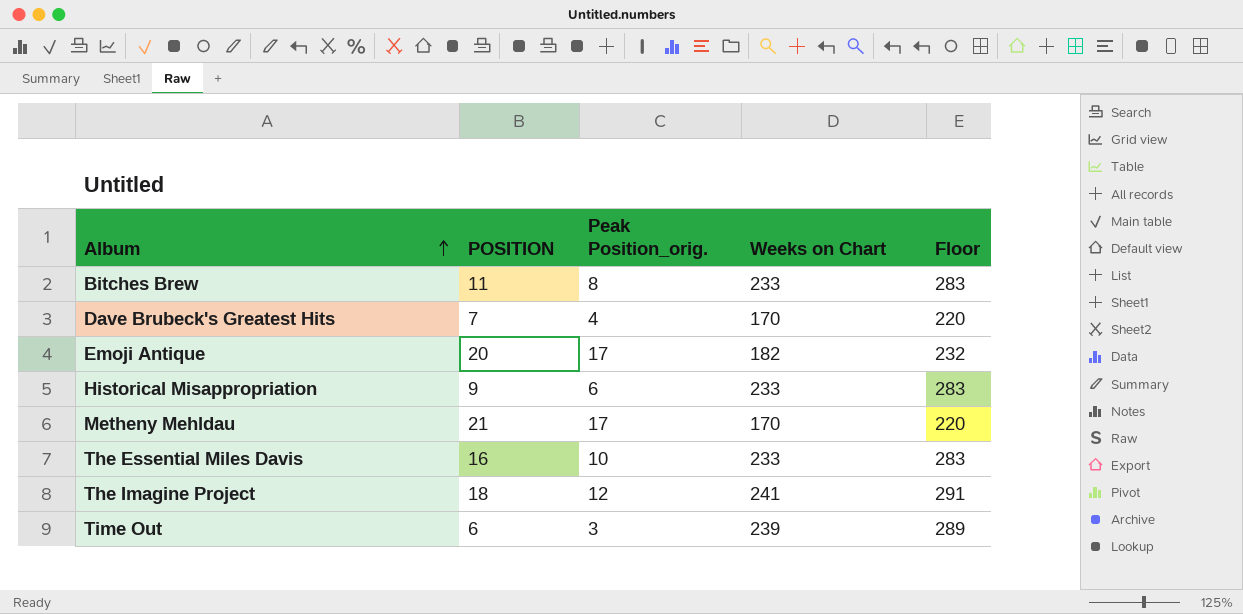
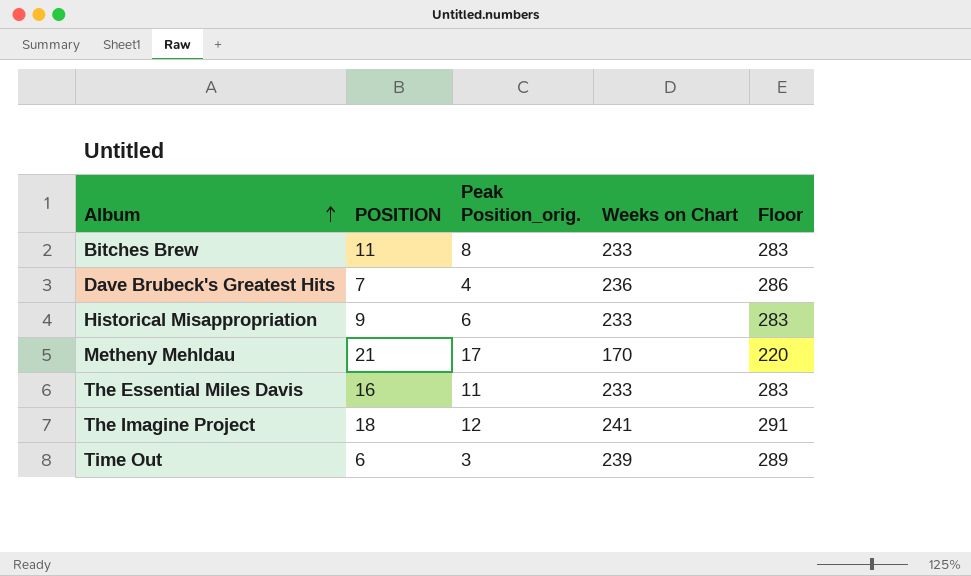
row Emoji Antique: 20 | 17 | 182 | 232 -> none
Dave Brubeck's Greatest Hits | Weeks on Chart: 170 -> 236
Dave Brubeck's Greatest Hits | Floor: 220 -> 286
The Essential Miles Davis | Peak Position_orig.: 10 -> 11

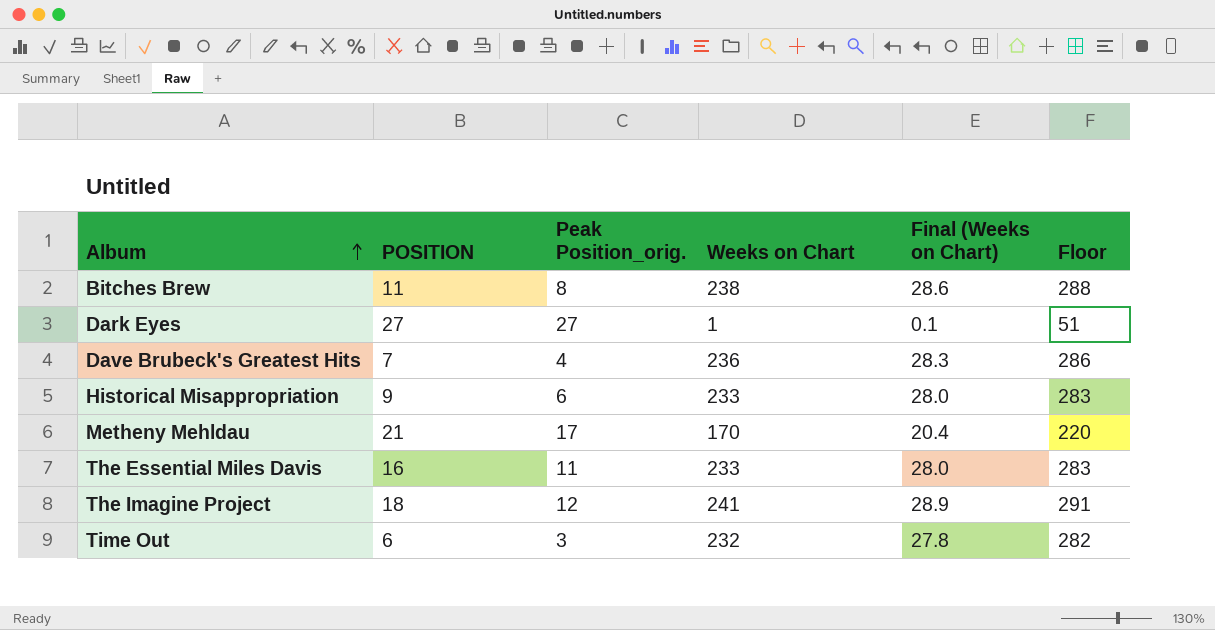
column Final (Weeks on Chart) | formula: none -> [Weeks on Chart] * 0.12
Bitches Brew | Weeks on Chart: 233 -> 238
Bitches Brew | Floor: 283 -> 288
row Dark Eyes: none -> 27 | 27 | 1 | 0.1 | 51
Time Out | Weeks on Chart: 239 -> 232
Time Out | Floor: 289 -> 282

